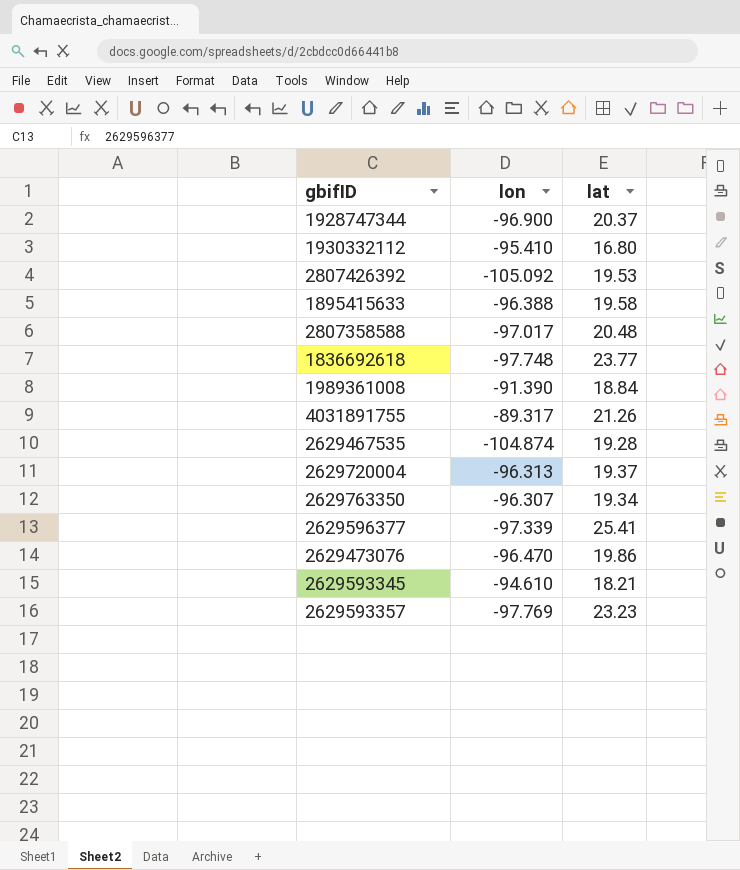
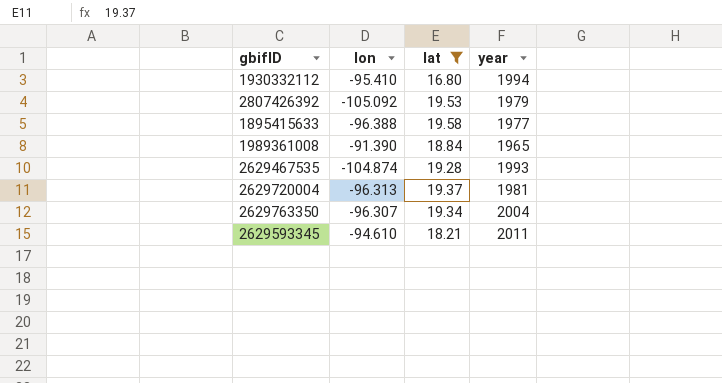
filter: none -> lat <= 19.58
column year | position: none -> 4

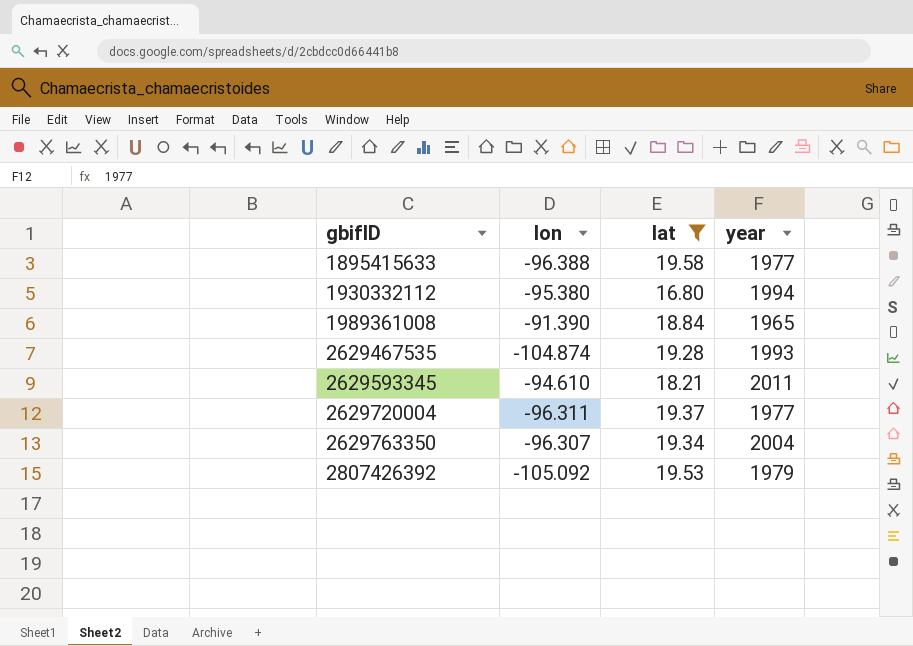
row order: none -> gbifID ascending
1930332112 | lon: -95.410 -> -95.380
2629720004 | lon: -96.313 -> -96.311
2629720004 | year: 1981 -> 1977

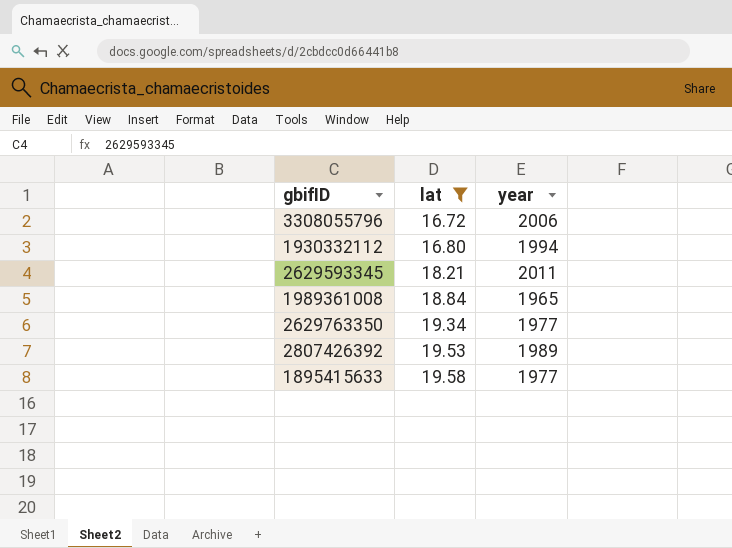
row order: gbifID ascending -> lat ascending
column lon | position: 2 -> none
row 2629467535: -104.874 | 19.28 | 1993 -> none
row 2629720004: -96.311 | 19.37 | 1977 -> none
row 3308055796: none -> 16.72 | 2006
2629763350 | year: 2004 -> 1977
2807426392 | year: 1979 -> 1989

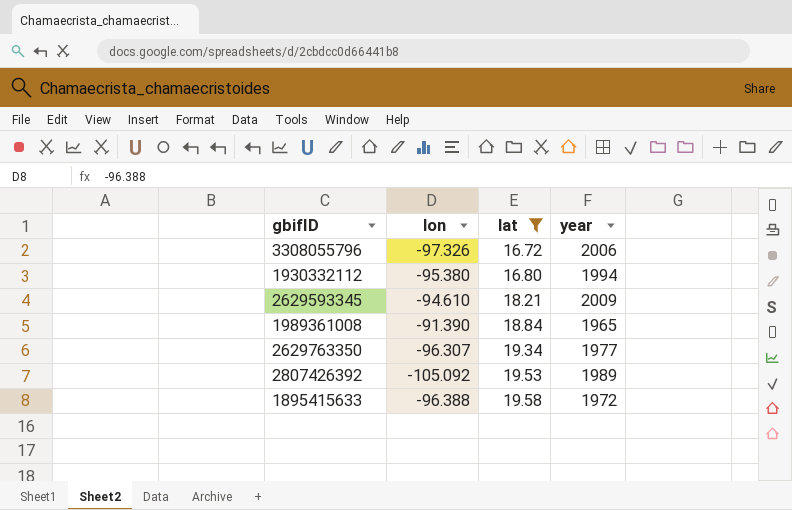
column lon | position: none -> 2
2629593345 | year: 2011 -> 2009
1895415633 | year: 1977 -> 1972

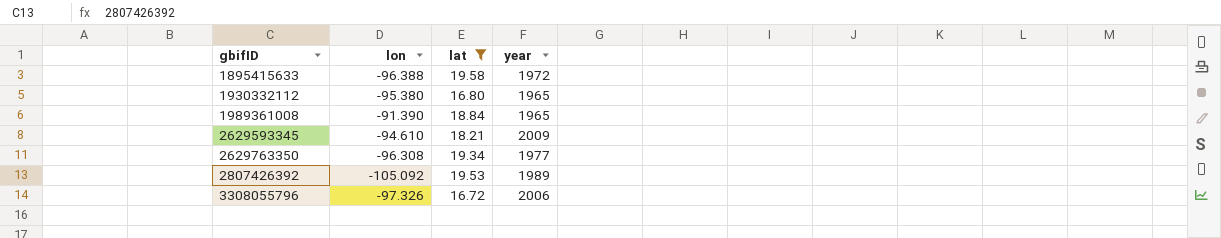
row order: lat ascending -> gbifID ascending
1930332112 | year: 1994 -> 1965
2629763350 | lon: -96.307 -> -96.308

